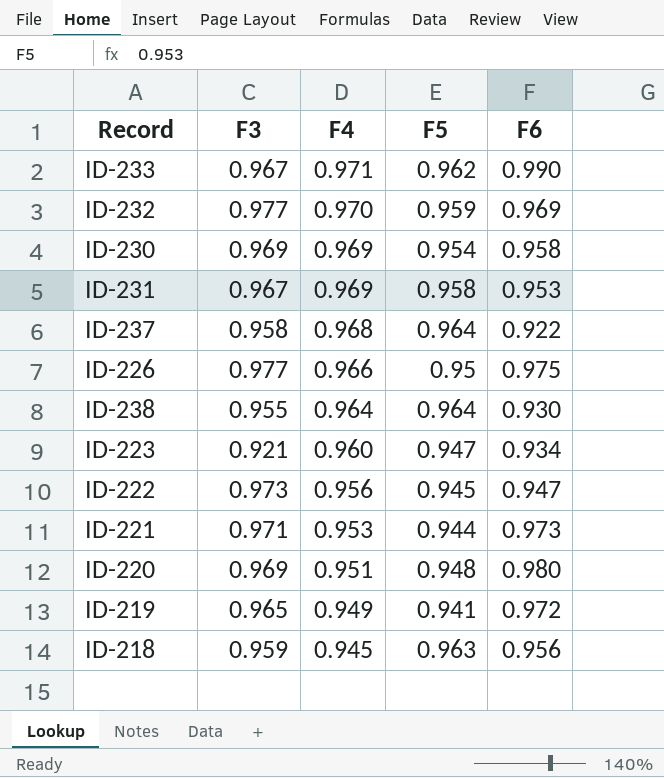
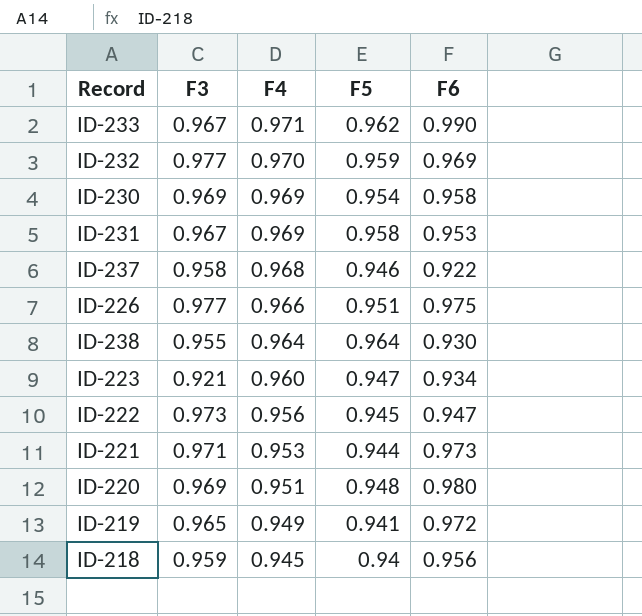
ID-237 | F5: 0.964 -> 0.946
ID-226 | F5: 0.95 -> 0.951
ID-218 | F5: 0.963 -> 0.94

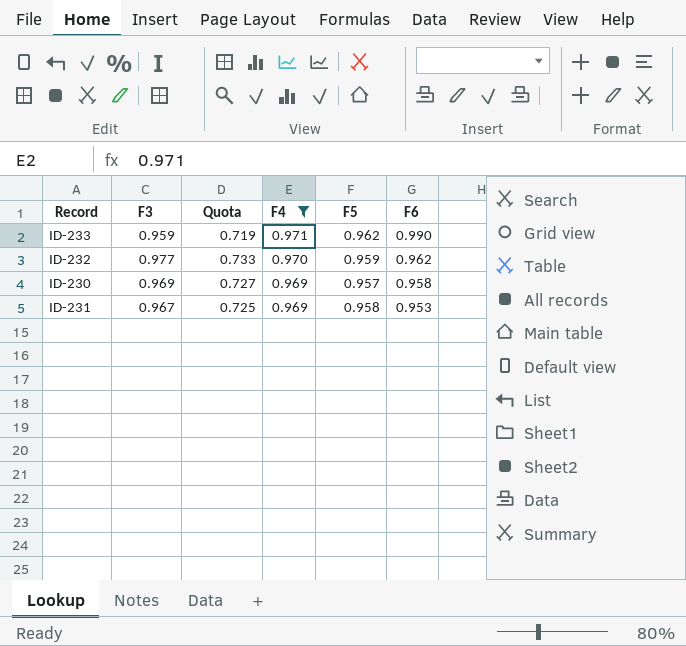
filter: none -> F4 >= 0.969
column Quota | formula: none -> [F3] * 0.75
ID-233 | F3: 0.967 -> 0.959
ID-232 | F6: 0.969 -> 0.962
ID-230 | F5: 0.954 -> 0.957

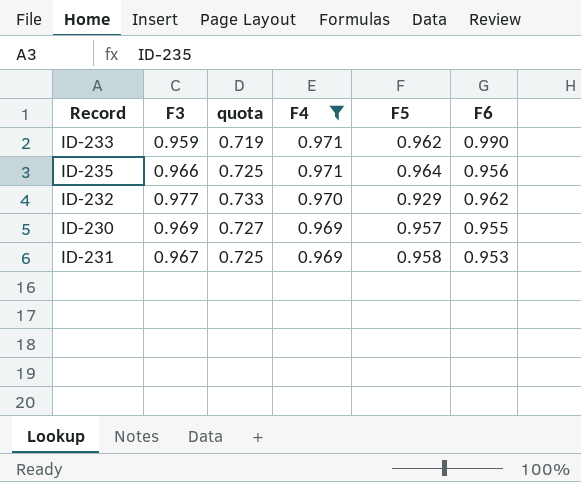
column name: Quota -> quota
row ID-235: none -> 0.966 | 0.725 | 0.971 | 0.964 | 0.956
ID-232 | F5: 0.959 -> 0.929
ID-230 | F6: 0.958 -> 0.955

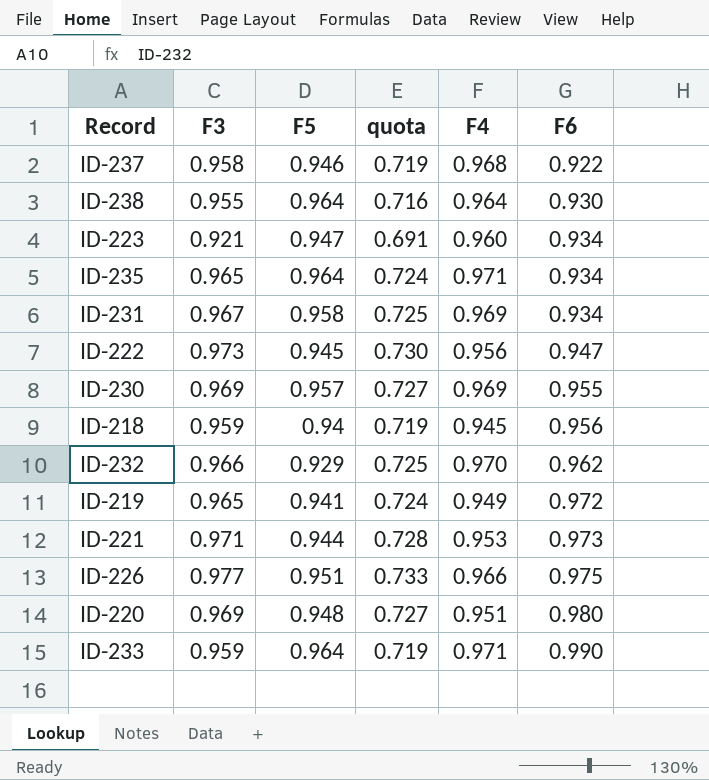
filter: F4 >= 0.969 -> none
row order: F4 descending -> F6 ascending
column F5 | position: 5 -> 3
ID-235 | F3: 0.966 -> 0.965
ID-235 | quota: 0.725 -> 0.724
ID-235 | F6: 0.956 -> 0.934
ID-231 | F6: 0.953 -> 0.934
ID-232 | F3: 0.977 -> 0.966
ID-232 | quota: 0.733 -> 0.725
ID-233 | F5: 0.962 -> 0.964

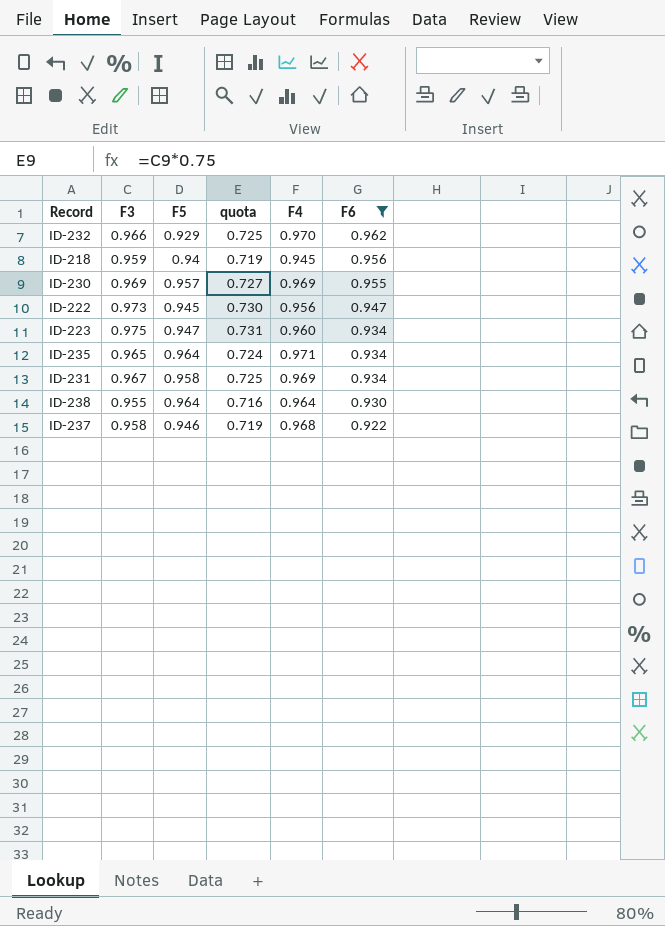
filter: none -> F6 <= 0.962
row order: F6 ascending -> F6 descending
ID-223 | F3: 0.921 -> 0.975
ID-223 | quota: 0.691 -> 0.731

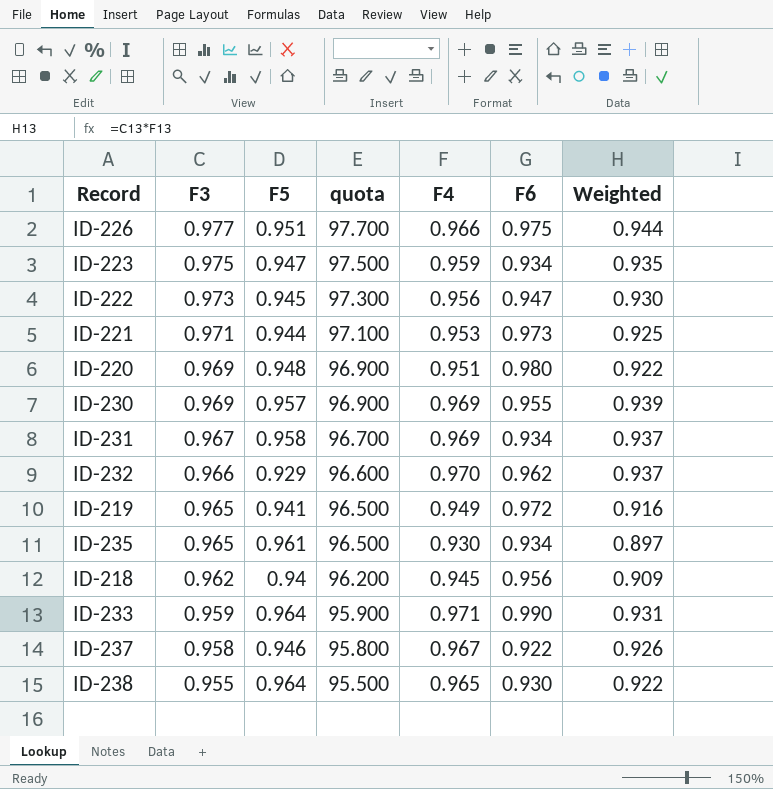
filter: F6 <= 0.962 -> none
row order: F6 descending -> F3 descending
column quota | formula: [F3] * 0.75 -> [F3] * 100
column Weighted | formula: none -> [F3] * [F4]
ID-223 | F4: 0.960 -> 0.959
ID-235 | F5: 0.964 -> 0.961
ID-235 | F4: 0.971 -> 0.930
ID-218 | F3: 0.959 -> 0.962
ID-237 | F4: 0.968 -> 0.967
ID-238 | F4: 0.964 -> 0.965

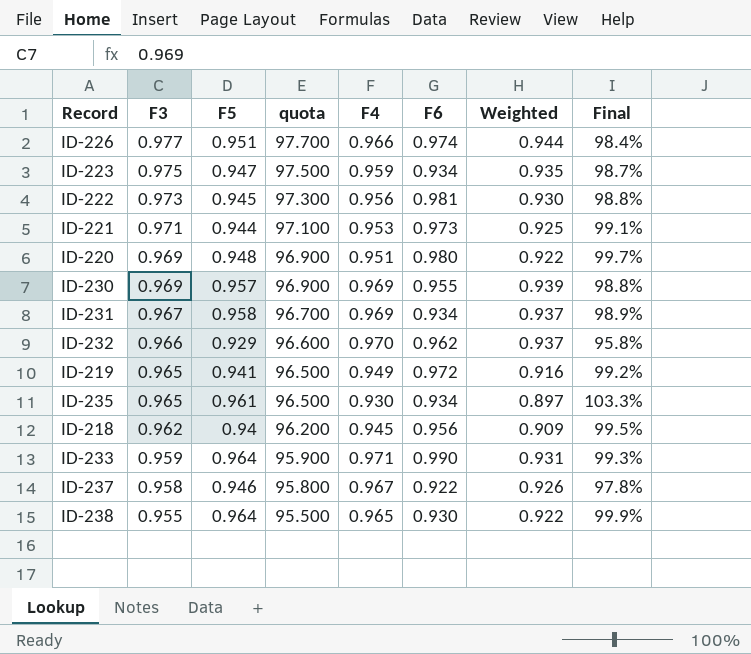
column Final | formula: none -> [F5] / [F4]
ID-226 | F6: 0.975 -> 0.974
ID-222 | F6: 0.947 -> 0.981

